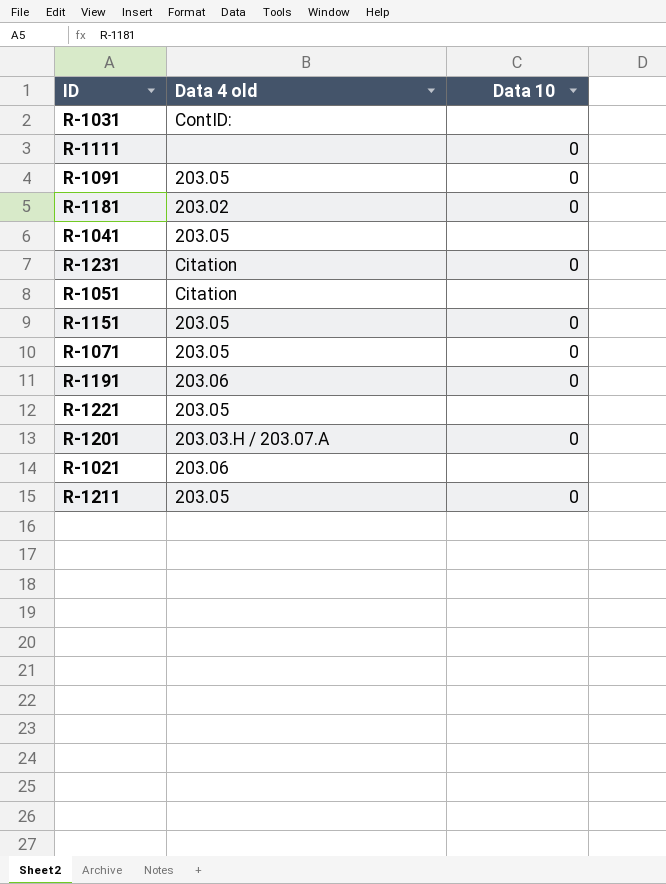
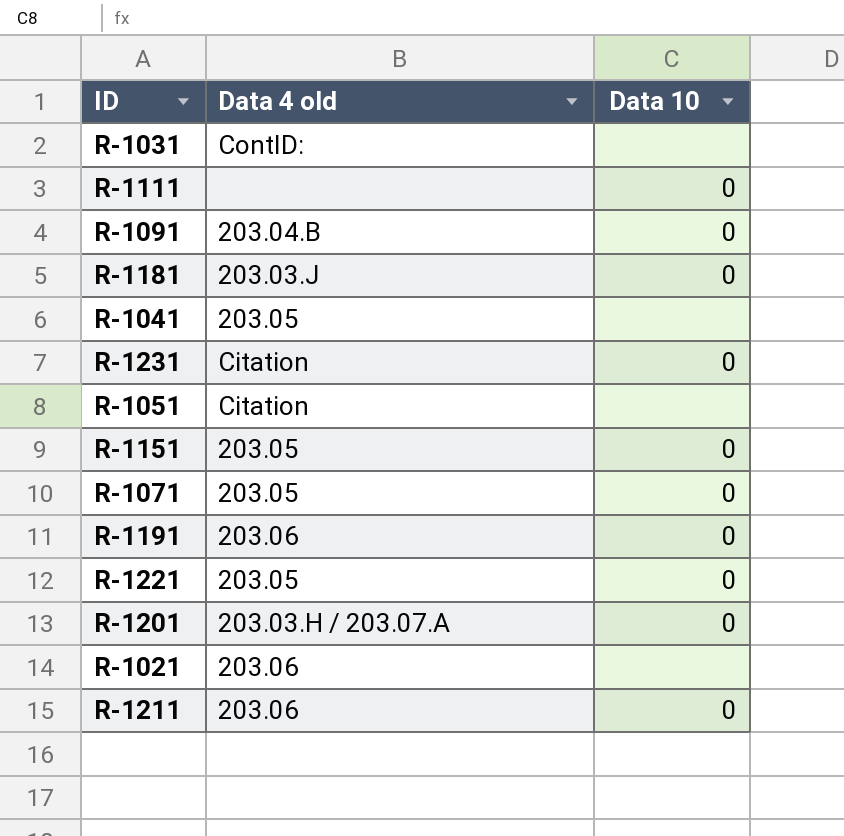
R-1091 | Data 4 old: 203.05 -> 203.04.B
R-1181 | Data 4 old: 203.02 -> 203.03.J
R-1221 | Data 10: none -> 0
R-1211 | Data 4 old: 203.05 -> 203.06

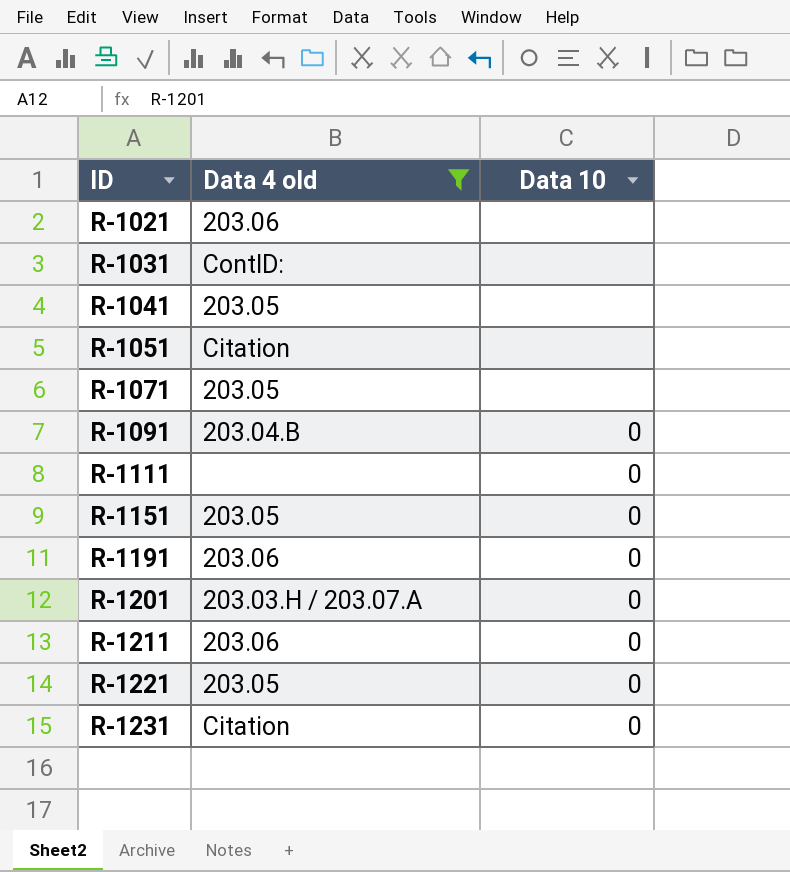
filter: none -> Data 4 old != 203.03.J
row order: none -> ID ascending
R-1071 | Data 10: 0 -> none

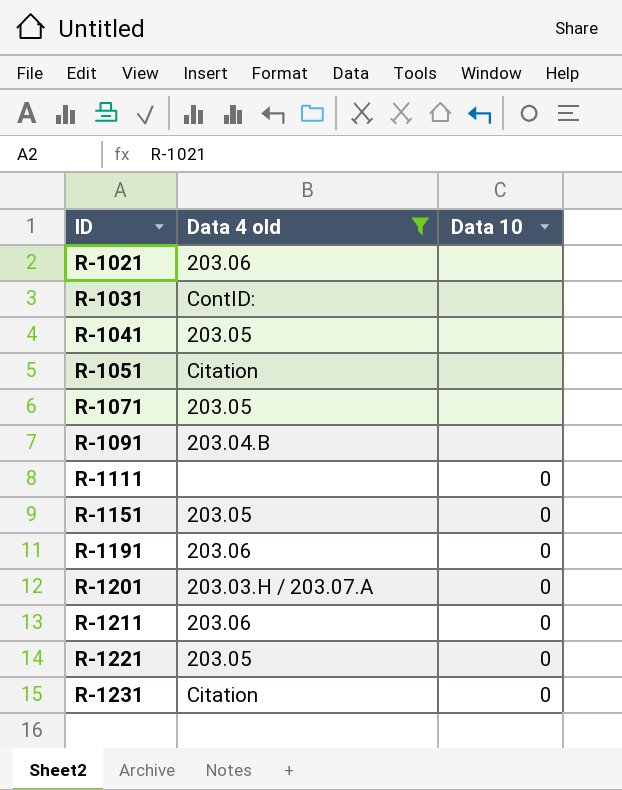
R-1091 | Data 10: 0 -> none

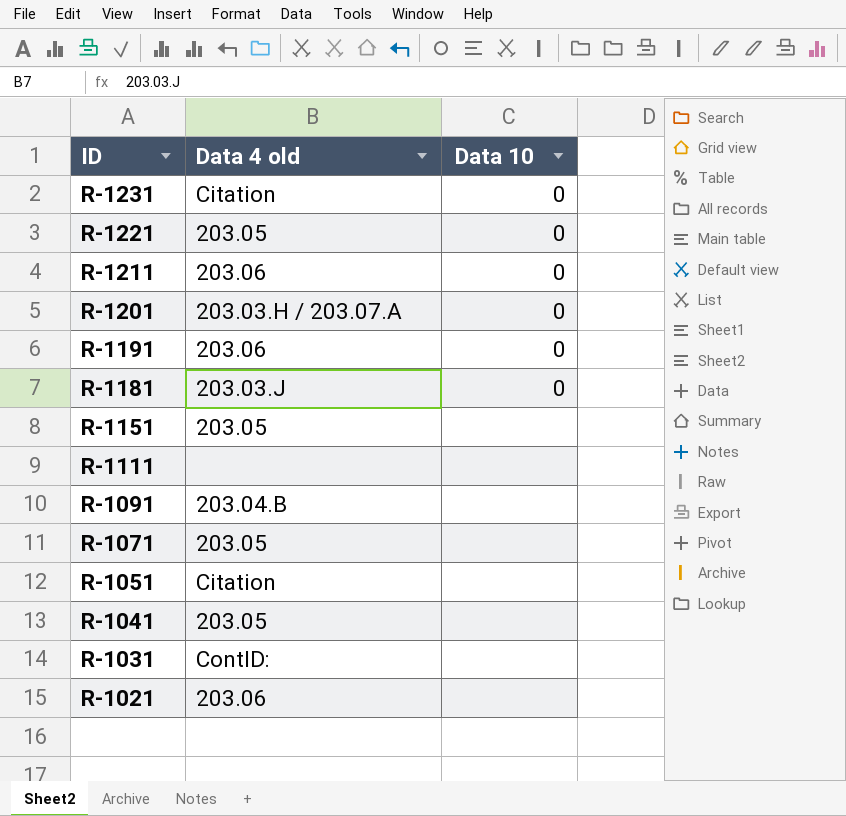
filter: Data 4 old != 203.03.J -> none
row order: ID ascending -> ID descending
R-1151 | Data 10: 0 -> none
R-1111 | Data 10: 0 -> none

